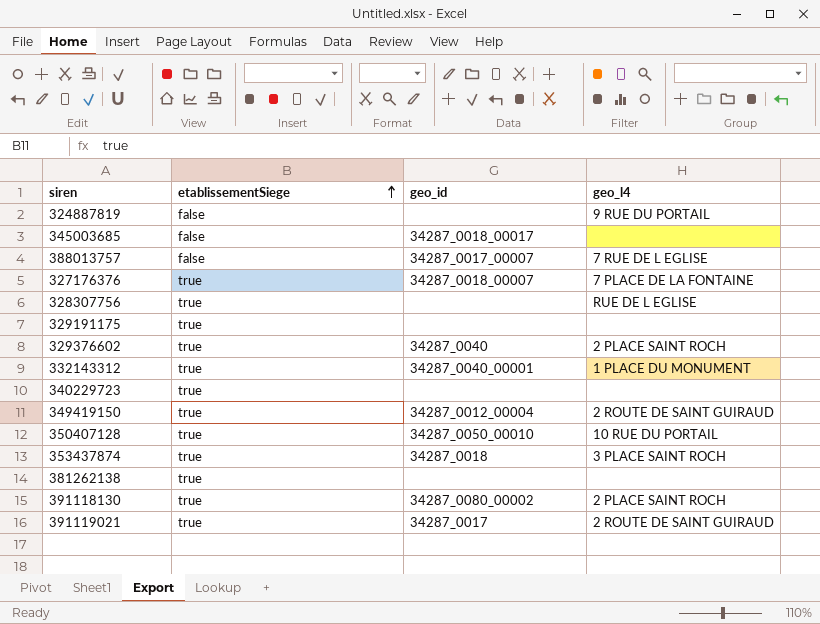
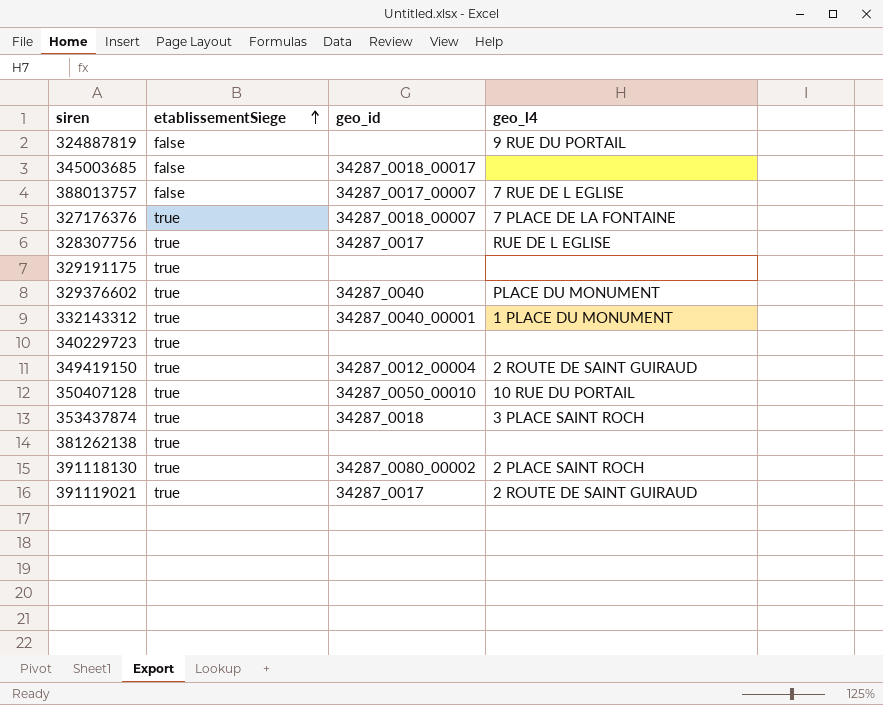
328307756 | geo_id: none -> 34287_0017
329376602 | geo_l4: 2 PLACE SAINT ROCH -> PLACE DU MONUMENT

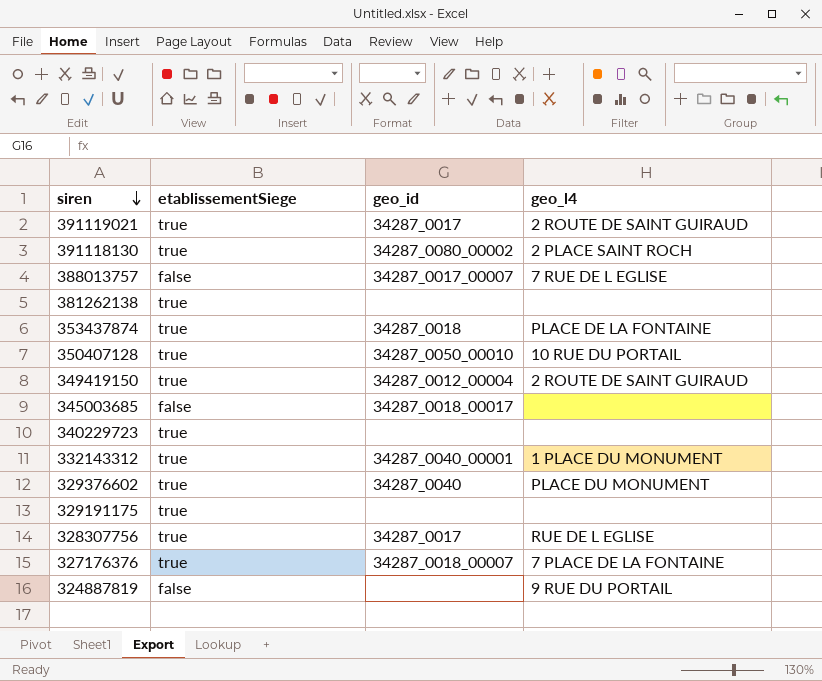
row order: etablissementSiege ascending -> siren descending
353437874 | geo_l4: 3 PLACE SAINT ROCH -> PLACE DE LA FONTAINE

